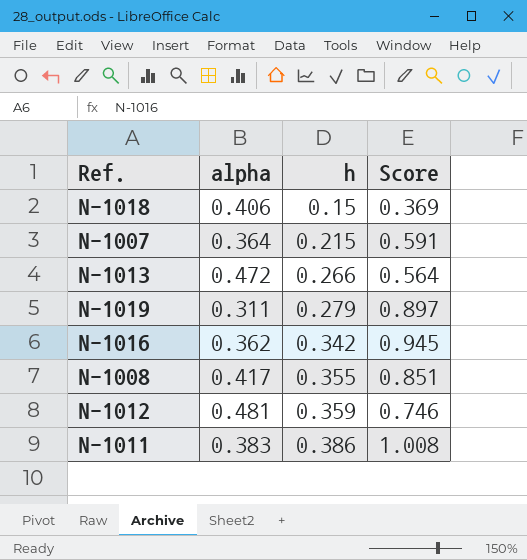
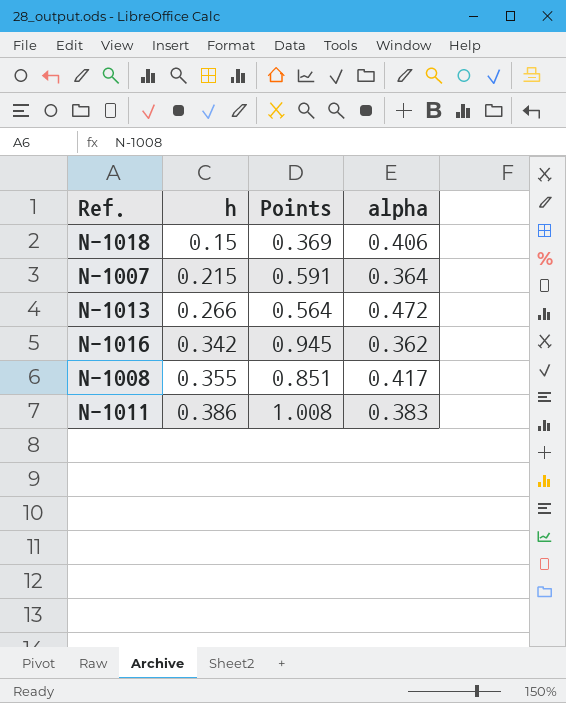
column name: Score -> Points
column alpha | position: 2 -> 4
row N-1019: 0.311 | 0.279 | 0.897 -> none
row N-1012: 0.481 | 0.359 | 0.746 -> none

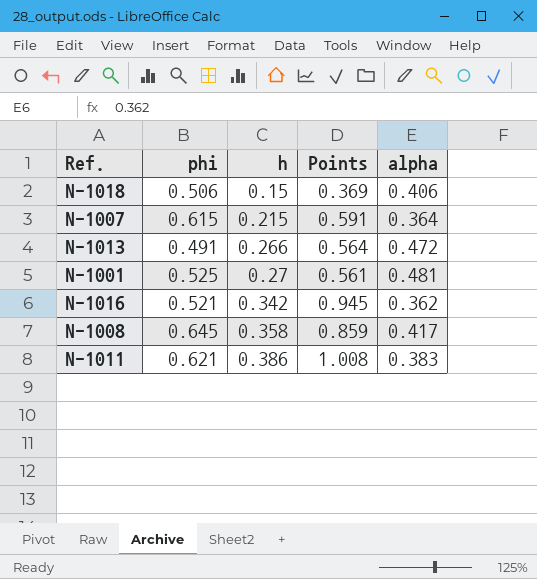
column phi | position: none -> 2
row N-1001: none -> 0.525 | 0.27 | 0.561 | 0.481
N-1008 | h: 0.355 -> 0.358
N-1008 | Points: 0.851 -> 0.859

